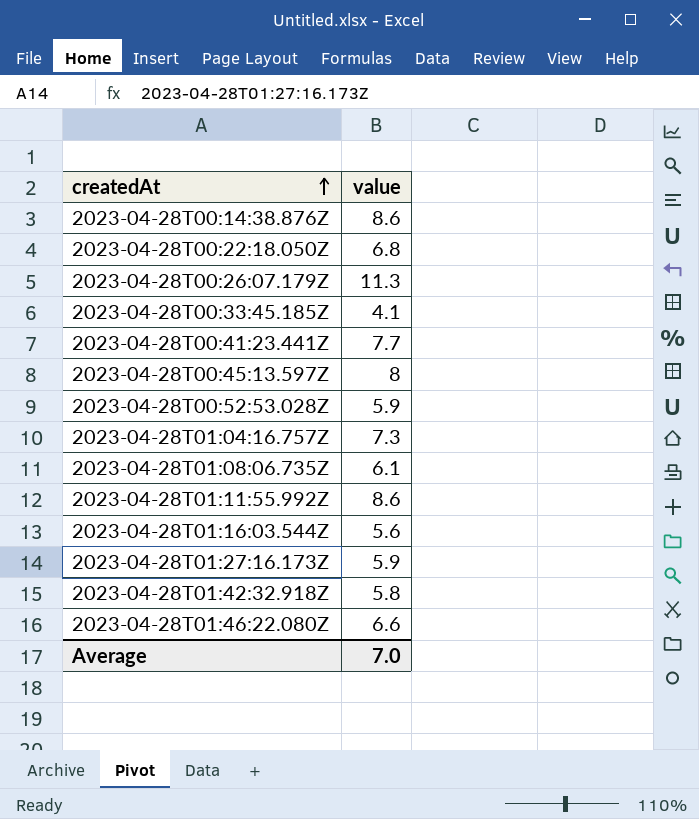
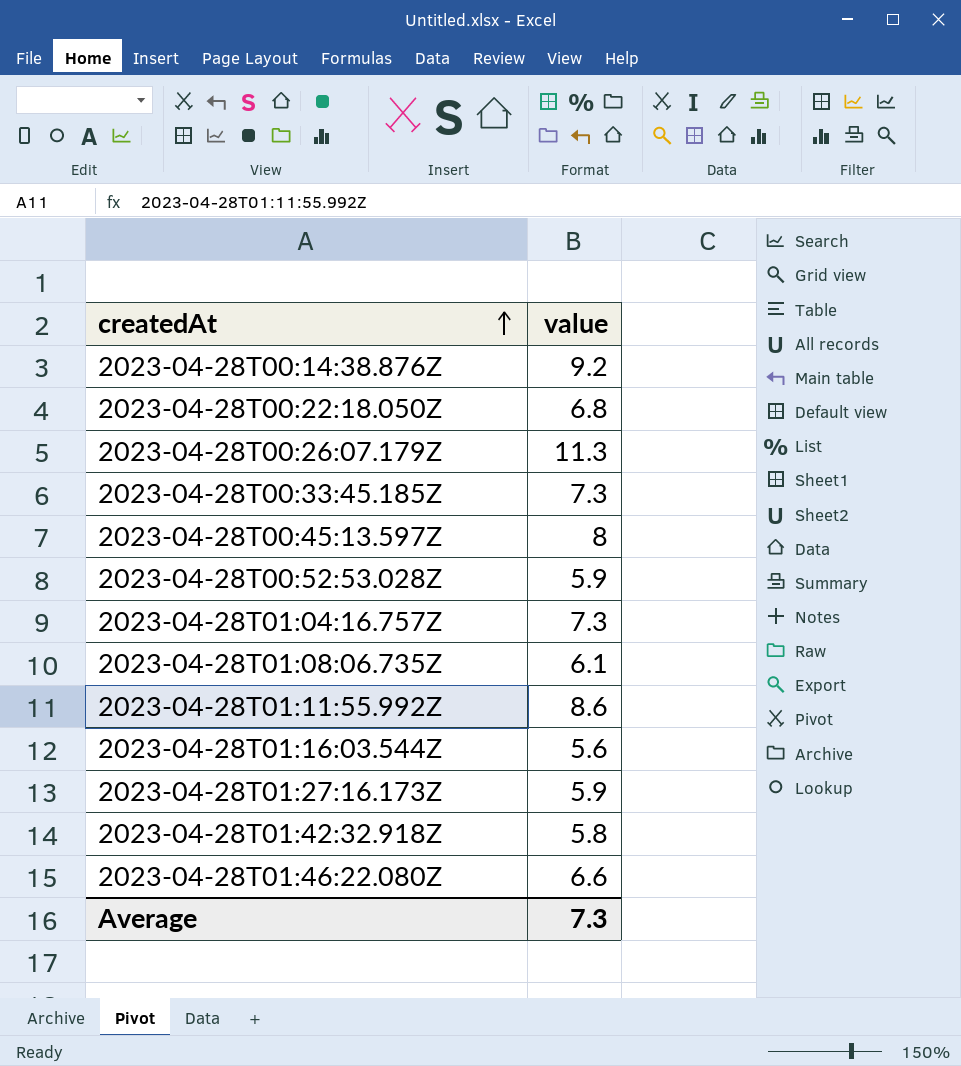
row 2023-04-28T00:41:23.441Z: 7.7 -> none
2023-04-28T00:14:38.876Z | value: 8.6 -> 9.2
2023-04-28T00:33:45.185Z | value: 4.1 -> 7.3
Average | value: 7.0 -> 7.3

